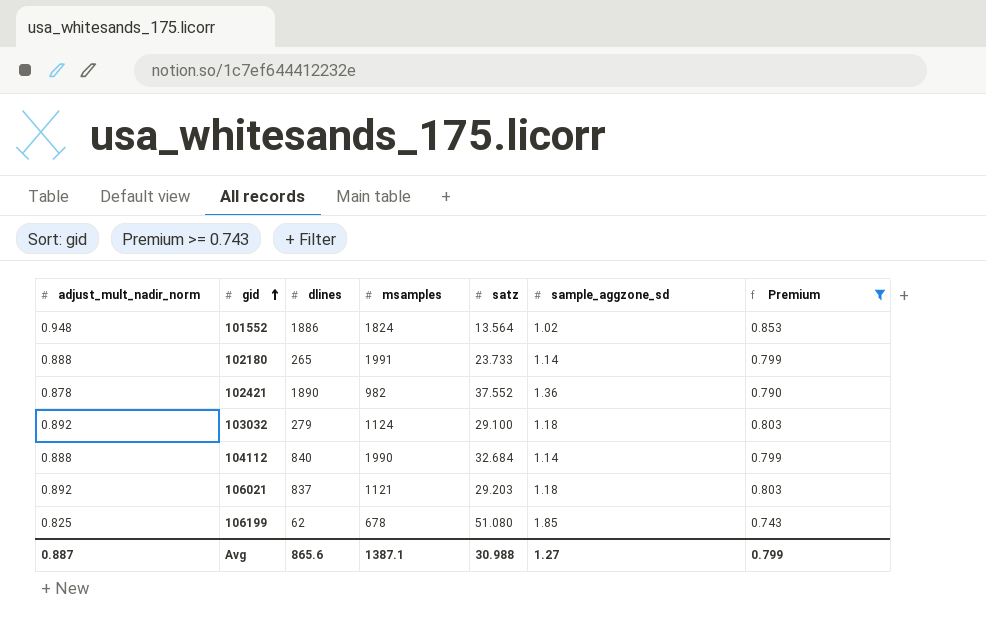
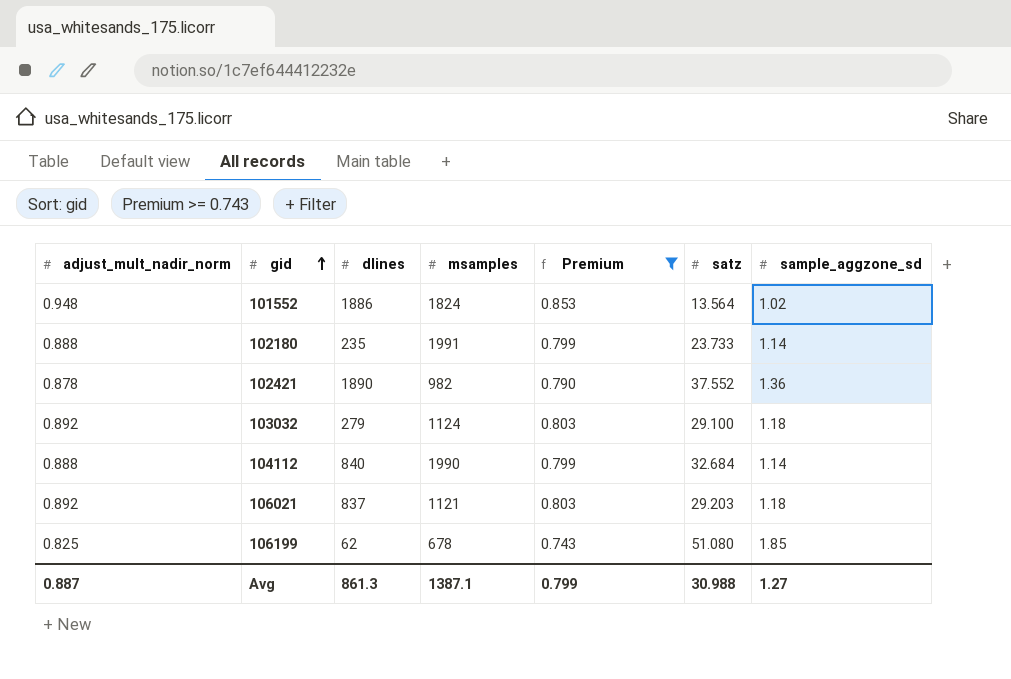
column Premium | position: 7 -> 5
102180 | dlines: 265 -> 235
Avg | dlines: 865.6 -> 861.3

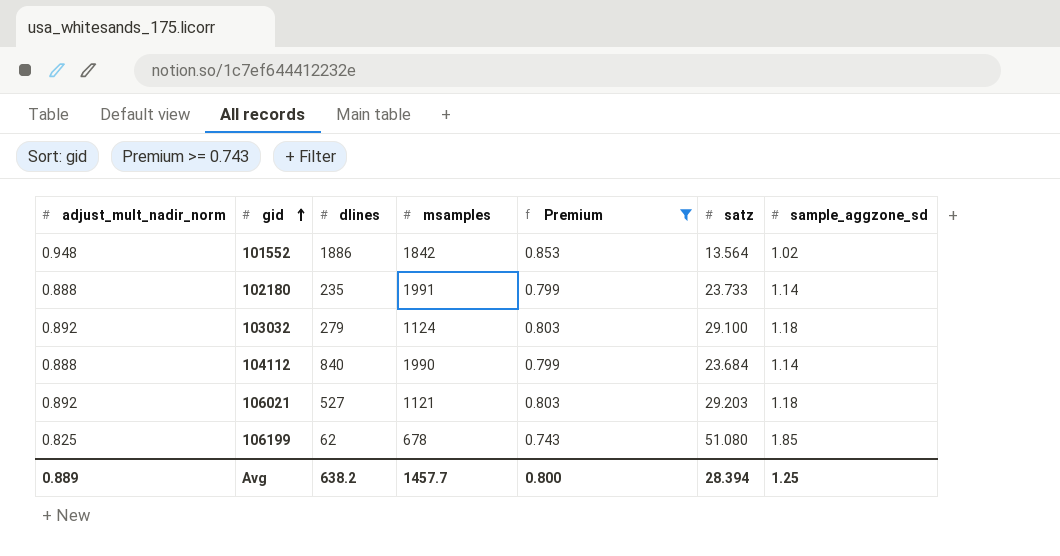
row 102421: 0.878 | 1890 | 982 | 0.790 | 37.552 | 1.36 -> none
101552 | msamples: 1824 -> 1842
104112 | satz: 32.684 -> 23.684
106021 | dlines: 837 -> 527
Avg | adjust_mult_nadir_norm: 0.887 -> 0.889
Avg | dlines: 861.3 -> 638.2
Avg | msamples: 1387.1 -> 1457.7
Avg | Premium: 0.799 -> 0.800
Avg | satz: 30.988 -> 28.394
Avg | sample_aggzone_sd: 1.27 -> 1.25

